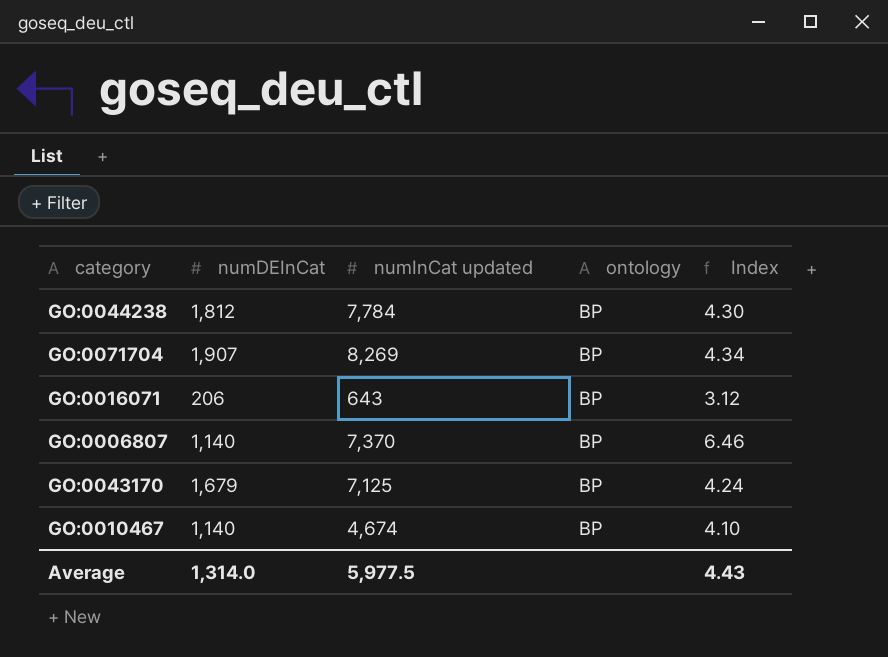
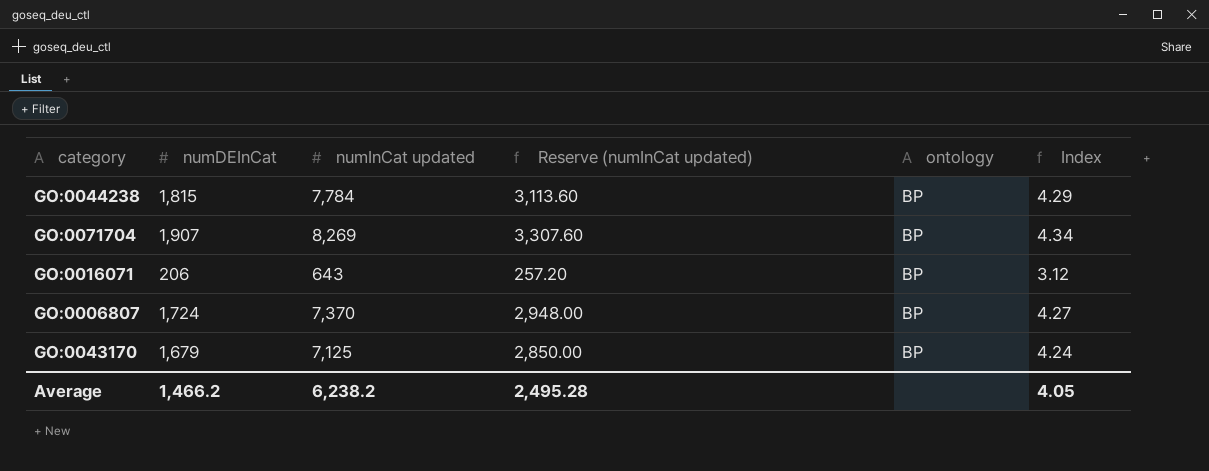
column Reserve (numInCat updated) | formula: none -> [numInCat updated] * 0.4
row GO:0010467: 1,140 | 4,674 | BP | 4.10 -> none
GO:0044238 | numDEInCat: 1,812 -> 1,815
GO:0044238 | Index: 4.30 -> 4.29
GO:0006807 | numDEInCat: 1,140 -> 1,724
GO:0006807 | Index: 6.46 -> 4.27
Average | numDEInCat: 1,314.0 -> 1,466.2
Average | numInCat updated: 5,977.5 -> 6,238.2
Average | Index: 4.43 -> 4.05

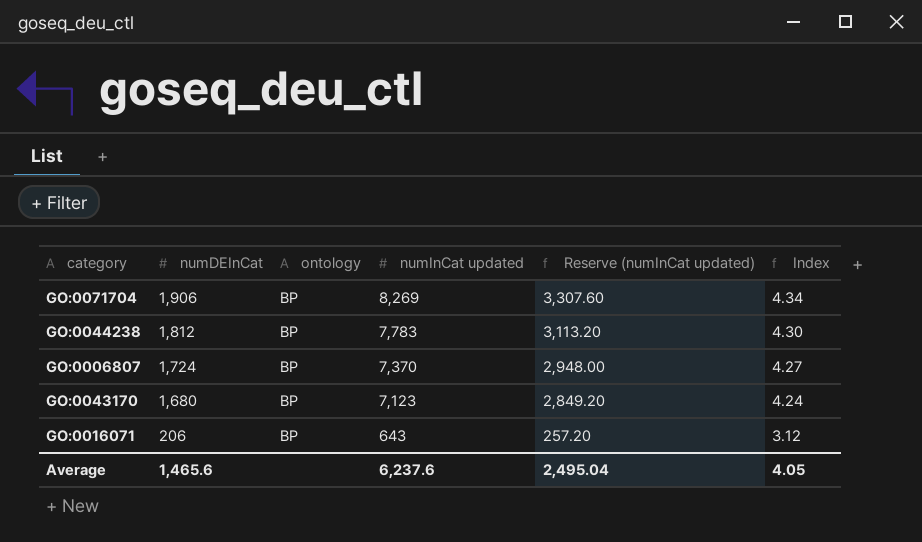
row order: none -> numDEInCat descending
column ontology | position: 5 -> 3
GO:0071704 | numDEInCat: 1,907 -> 1,906
GO:0044238 | numDEInCat: 1,815 -> 1,812
GO:0044238 | numInCat updated: 7,784 -> 7,783
GO:0044238 | Reserve (numInCat updated): 3,113.60 -> 3,113.20
GO:0044238 | Index: 4.29 -> 4.30
GO:0043170 | numDEInCat: 1,679 -> 1,680
GO:0043170 | numInCat updated: 7,125 -> 7,123
GO:0043170 | Reserve (numInCat updated): 2,850.00 -> 2,849.20
Average | numDEInCat: 1,466.2 -> 1,465.6
Average | numInCat updated: 6,238.2 -> 6,237.6
Average | Reserve (numInCat updated): 2,495.28 -> 2,495.04

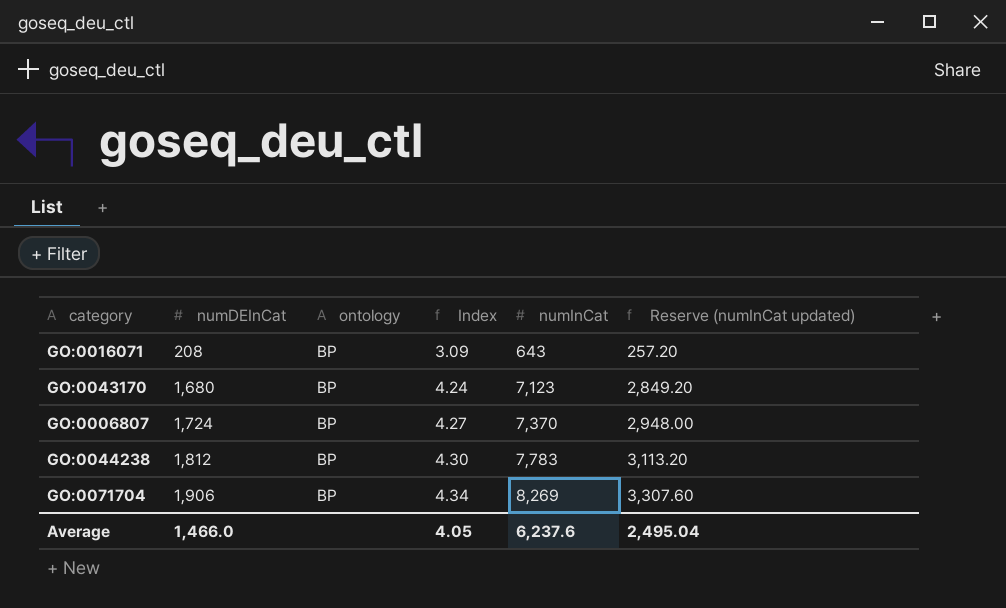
row order: numDEInCat descending -> numDEInCat ascending
column Index | position: 6 -> 4
column name: numInCat updated -> numInCat
GO:0016071 | numDEInCat: 206 -> 208
GO:0016071 | Index: 3.12 -> 3.09
Average | numDEInCat: 1,465.6 -> 1,466.0

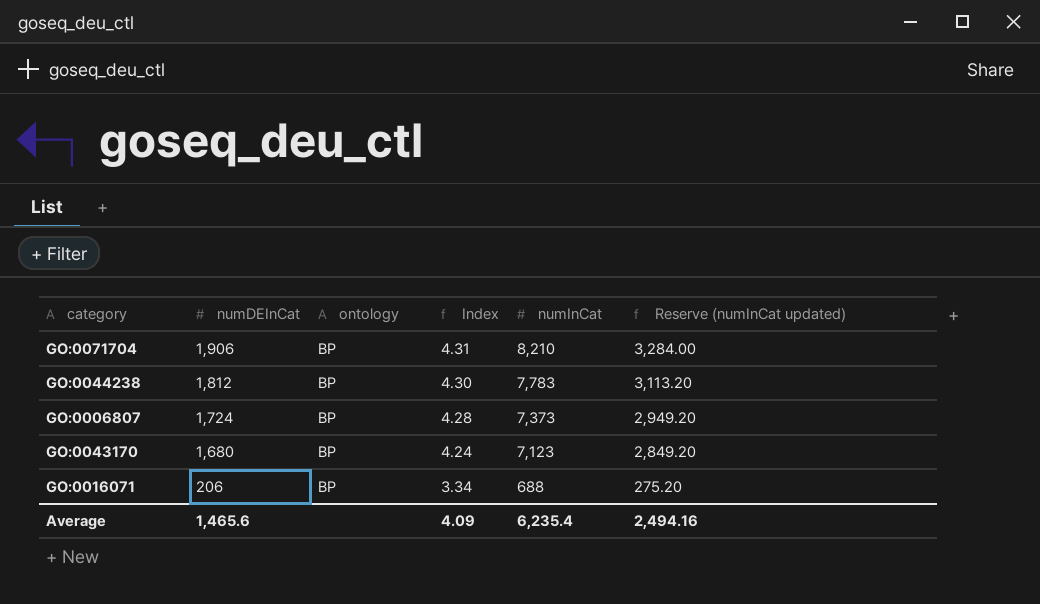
row order: numDEInCat ascending -> numDEInCat descending
GO:0071704 | Index: 4.34 -> 4.31
GO:0071704 | numInCat: 8,269 -> 8,210
GO:0071704 | Reserve (numInCat updated): 3,307.60 -> 3,284.00
GO:0006807 | Index: 4.27 -> 4.28
GO:0006807 | numInCat: 7,370 -> 7,373
GO:0006807 | Reserve (numInCat updated): 2,948.00 -> 2,949.20
GO:0016071 | numDEInCat: 208 -> 206
GO:0016071 | Index: 3.09 -> 3.34
GO:0016071 | numInCat: 643 -> 688
GO:0016071 | Reserve (numInCat updated): 257.20 -> 275.20
Average | numDEInCat: 1,466.0 -> 1,465.6
Average | Index: 4.05 -> 4.09
Average | numInCat: 6,237.6 -> 6,235.4
Average | Reserve (numInCat updated): 2,495.04 -> 2,494.16

